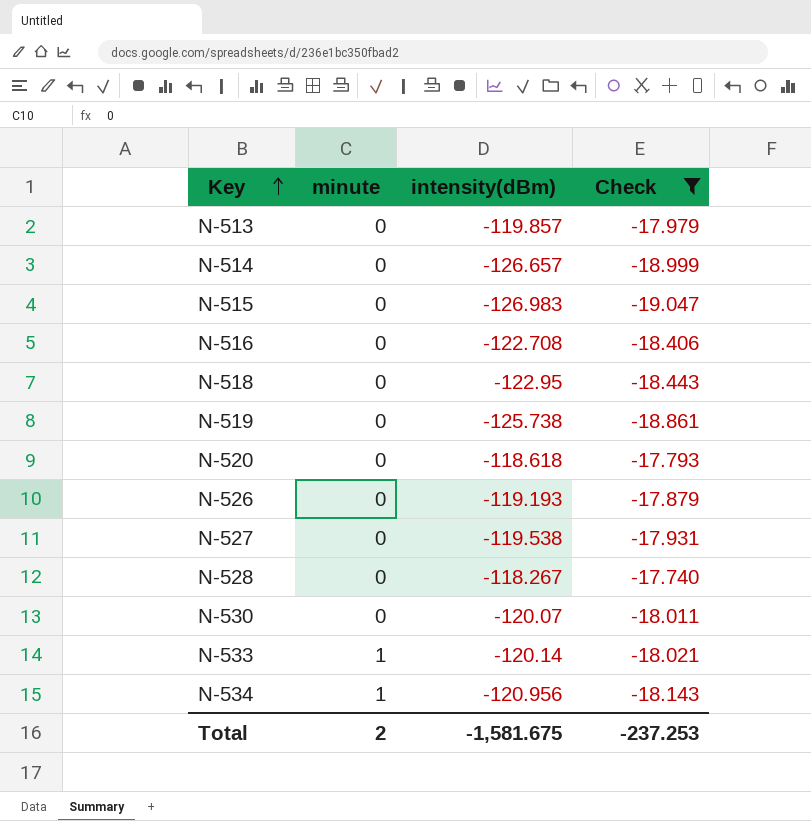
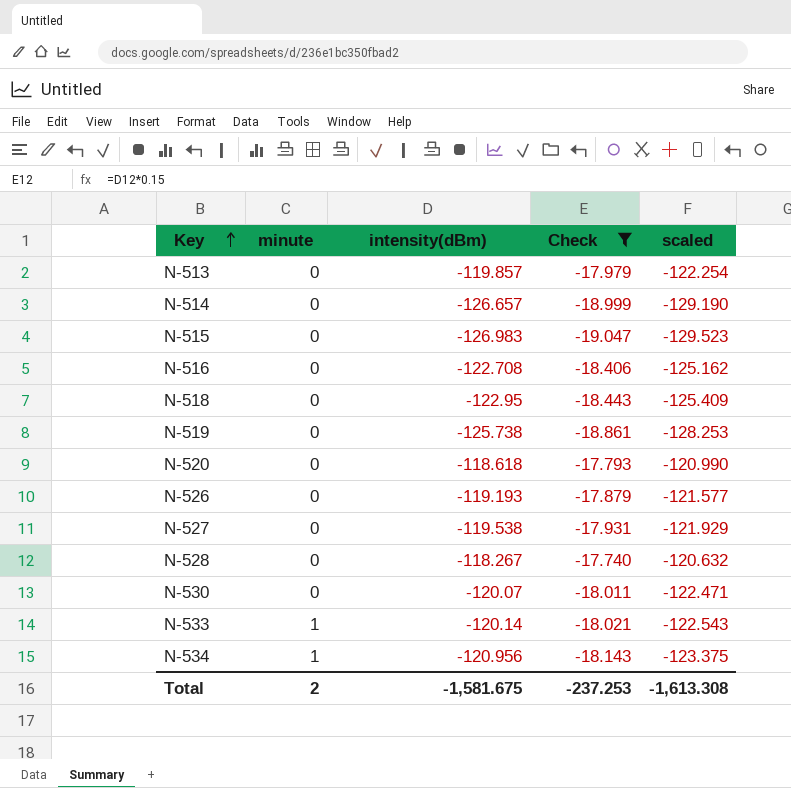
column scaled | formula: none -> [intensity(dBm)] * 1.02

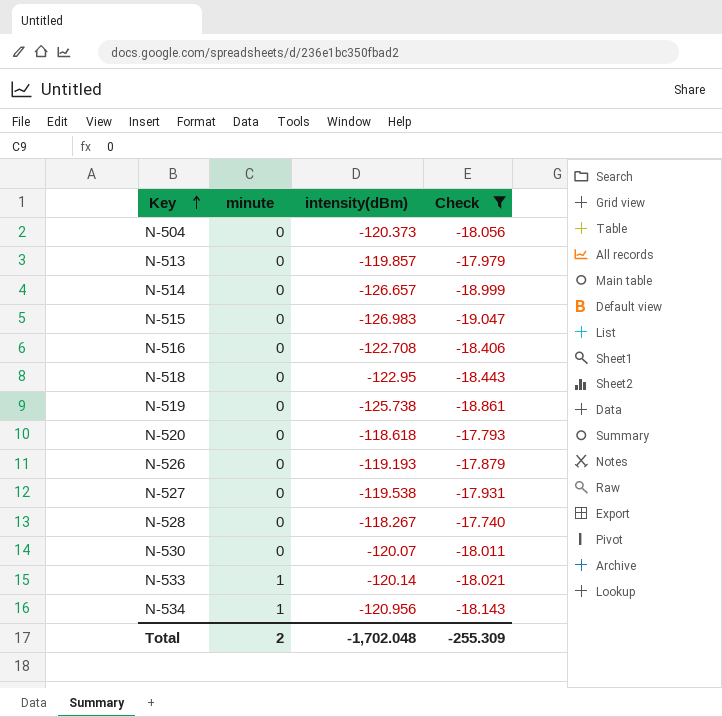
column scaled | formula: [intensity(dBm)] * 1.02 -> none
row N-504: none -> 0 | -120.373 | -18.056
Total | intensity(dBm): -1,581.675 -> -1,702.048
Total | Check: -237.253 -> -255.309

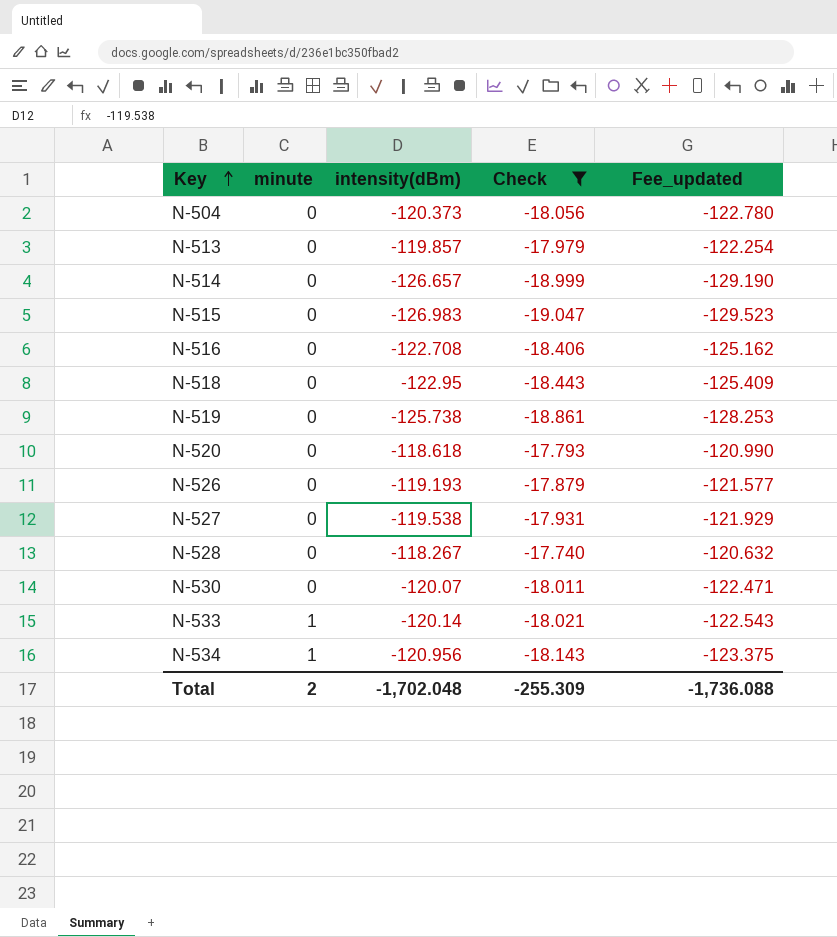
column Fee_updated | formula: none -> [intensity(dBm)] * 1.02

